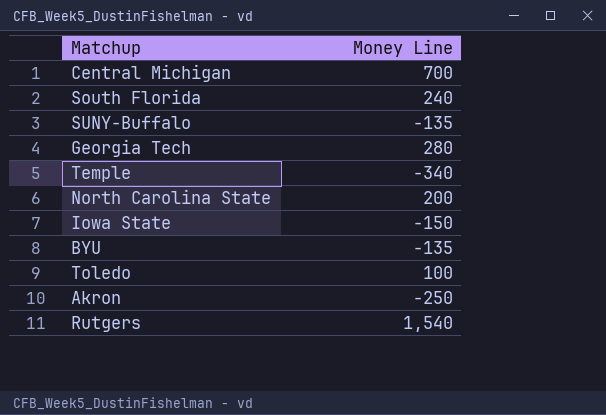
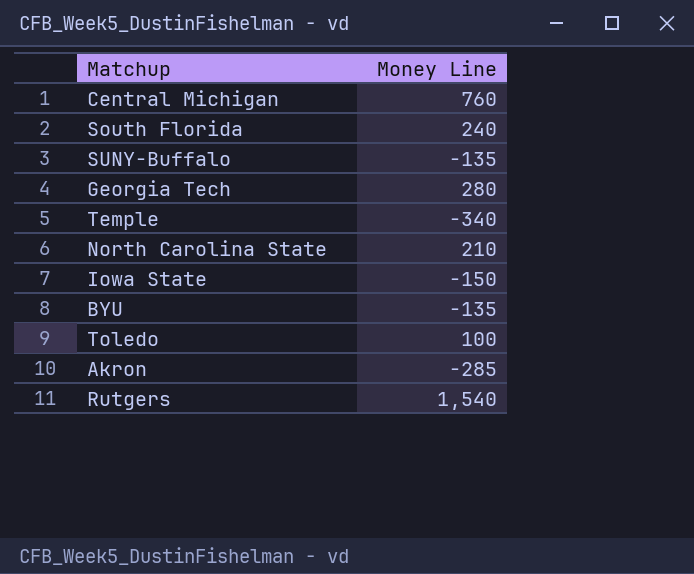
Central Michigan | Money Line: 700 -> 760
North Carolina State | Money Line: 200 -> 210
Akron | Money Line: -250 -> -285

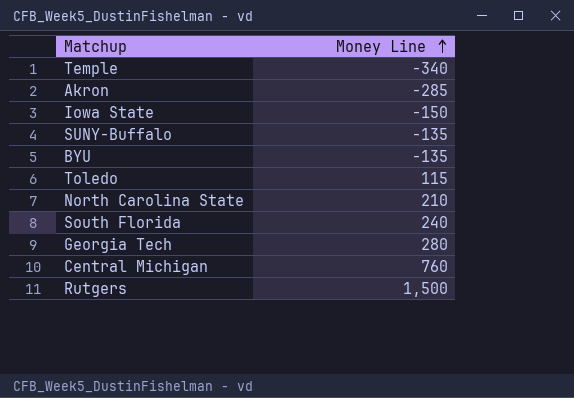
row order: none -> Money Line ascending
Toledo | Money Line: 100 -> 115
Rutgers | Money Line: 1,540 -> 1,500

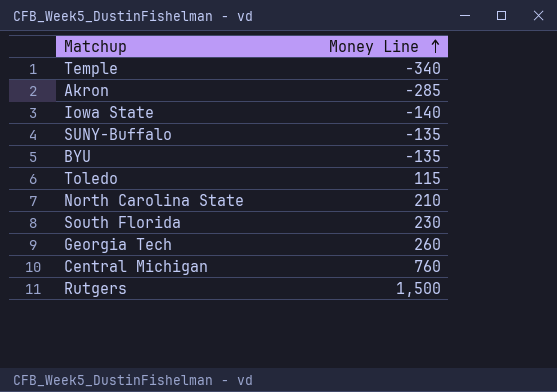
Iowa State | Money Line: -150 -> -140
South Florida | Money Line: 240 -> 230
Georgia Tech | Money Line: 280 -> 260

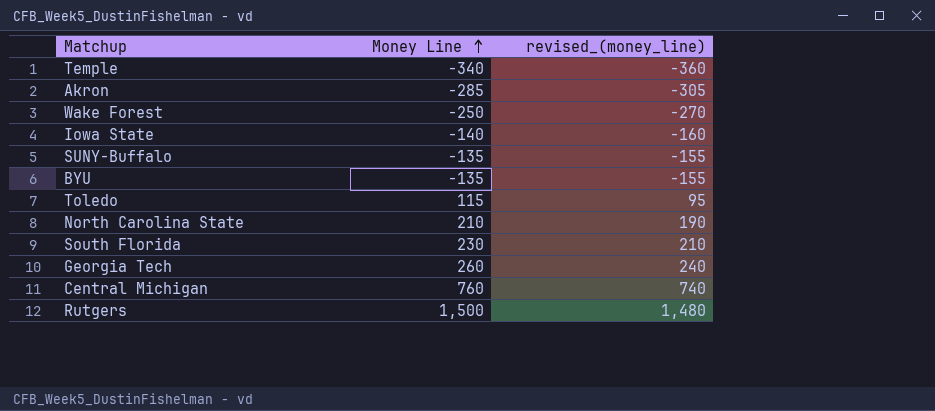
column revised_(money_line) | formula: none -> [Money Line] - 20
row Wake Forest: none -> -250 | -270

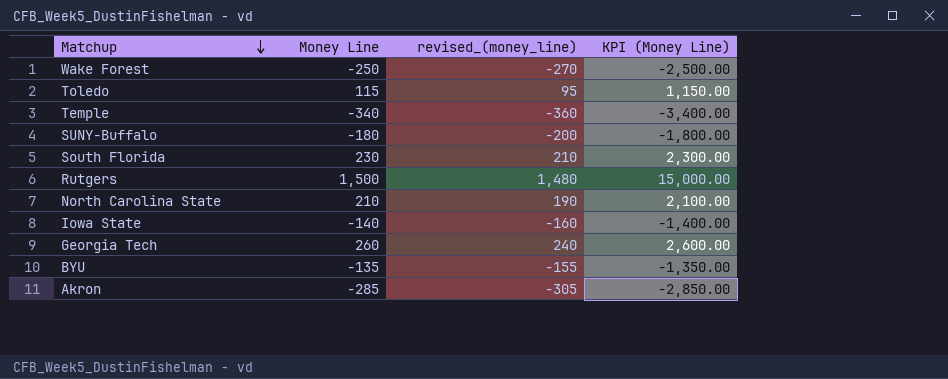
row order: Money Line ascending -> Matchup descending
column KPI (Money Line) | formula: none -> [Money Line] * 10
row Central Michigan: 760 | 740 -> none
SUNY-Buffalo | Money Line: -135 -> -180
SUNY-Buffalo | revised_(money_line): -155 -> -200

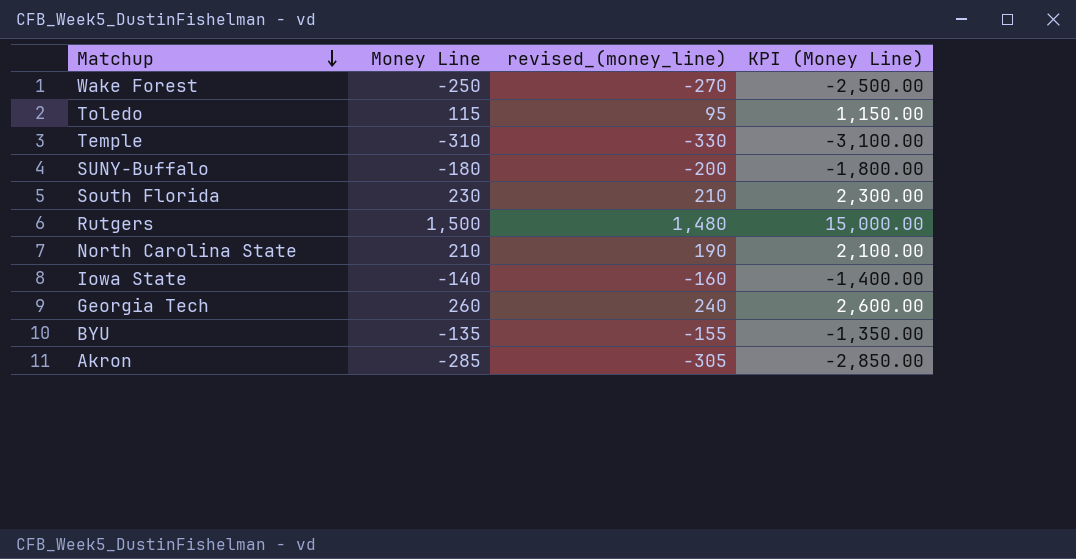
Temple | Money Line: -340 -> -310
Temple | revised_(money_line): -360 -> -330
Temple | KPI (Money Line): -3,400.00 -> -3,100.00

